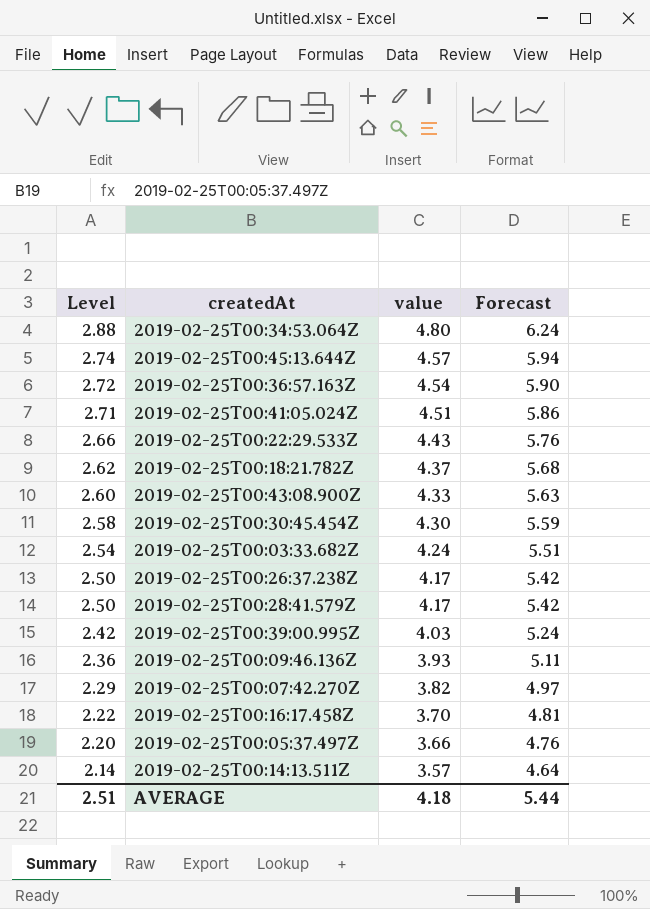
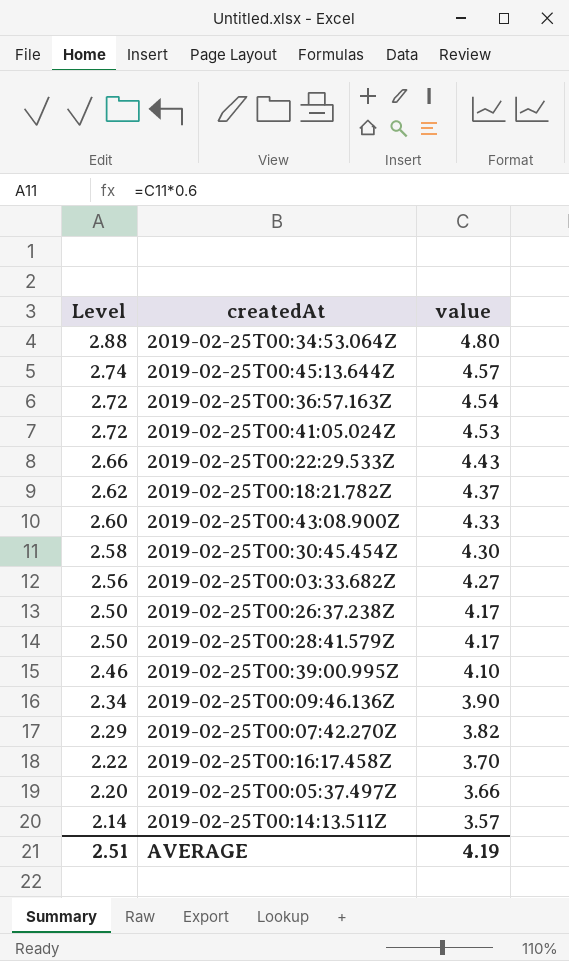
column Forecast | formula: [value] * 1.3 -> none
2019-02-25T00:41:05.024Z | Level: 2.71 -> 2.72
2019-02-25T00:41:05.024Z | value: 4.51 -> 4.53
2019-02-25T00:03:33.682Z | Level: 2.54 -> 2.56
2019-02-25T00:03:33.682Z | value: 4.24 -> 4.27
2019-02-25T00:39:00.995Z | Level: 2.42 -> 2.46
2019-02-25T00:39:00.995Z | value: 4.03 -> 4.10
2019-02-25T00:09:46.136Z | Level: 2.36 -> 2.34
2019-02-25T00:09:46.136Z | value: 3.93 -> 3.90
AVERAGE | value: 4.18 -> 4.19

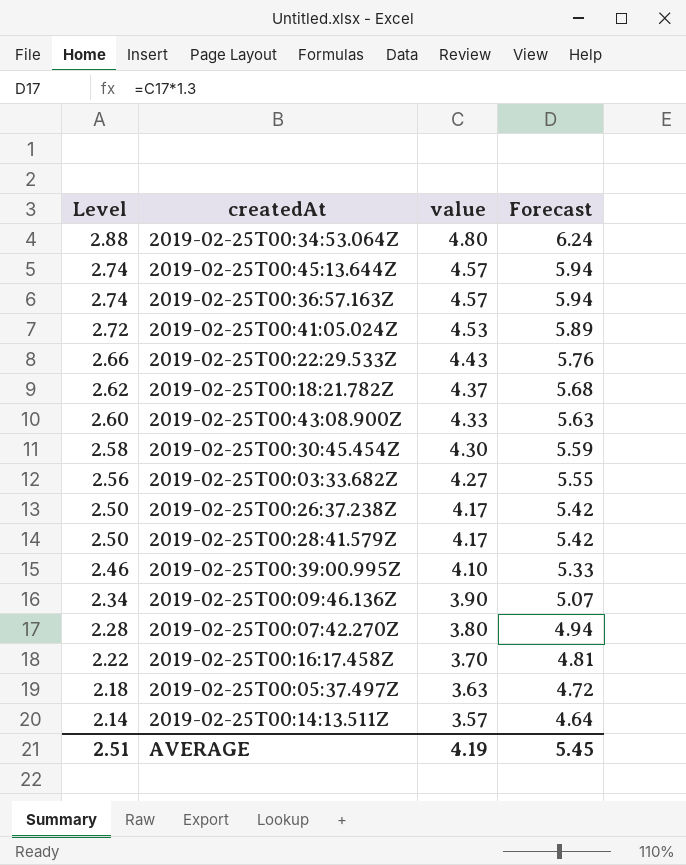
column Forecast | formula: none -> [value] * 1.3
2019-02-25T00:36:57.163Z | Level: 2.72 -> 2.74
2019-02-25T00:36:57.163Z | value: 4.54 -> 4.57
2019-02-25T00:07:42.270Z | Level: 2.29 -> 2.28
2019-02-25T00:07:42.270Z | value: 3.82 -> 3.80
2019-02-25T00:05:37.497Z | Level: 2.20 -> 2.18
2019-02-25T00:05:37.497Z | value: 3.66 -> 3.63

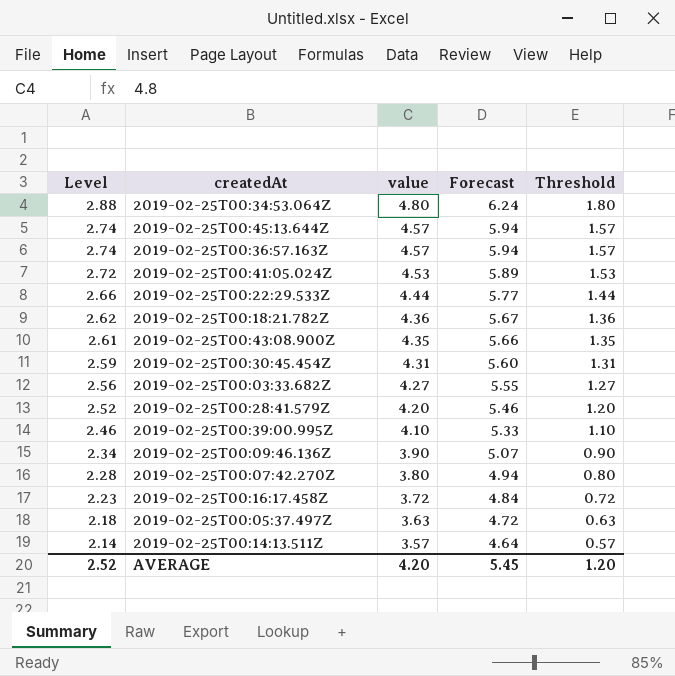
column Threshold | formula: none -> [value] - 3
row 2019-02-25T00:26:37.238Z: 2.50 | 4.17 | 5.42 -> none
2019-02-25T00:22:29.533Z | value: 4.43 -> 4.44
2019-02-25T00:22:29.533Z | Forecast: 5.76 -> 5.77
2019-02-25T00:18:21.782Z | value: 4.37 -> 4.36
2019-02-25T00:18:21.782Z | Forecast: 5.68 -> 5.67
2019-02-25T00:43:08.900Z | Level: 2.60 -> 2.61
2019-02-25T00:43:08.900Z | value: 4.33 -> 4.35
2019-02-25T00:43:08.900Z | Forecast: 5.63 -> 5.66
2019-02-25T00:30:45.454Z | Level: 2.58 -> 2.59
2019-02-25T00:30:45.454Z | value: 4.30 -> 4.31
2019-02-25T00:30:45.454Z | Forecast: 5.59 -> 5.60
2019-02-25T00:28:41.579Z | Level: 2.50 -> 2.52
2019-02-25T00:28:41.579Z | value: 4.17 -> 4.20
2019-02-25T00:28:41.579Z | Forecast: 5.42 -> 5.46
2019-02-25T00:16:17.458Z | Level: 2.22 -> 2.23
2019-02-25T00:16:17.458Z | value: 3.70 -> 3.72
2019-02-25T00:16:17.458Z | Forecast: 4.81 -> 4.84
AVERAGE | Level: 2.51 -> 2.52
AVERAGE | value: 4.19 -> 4.20

